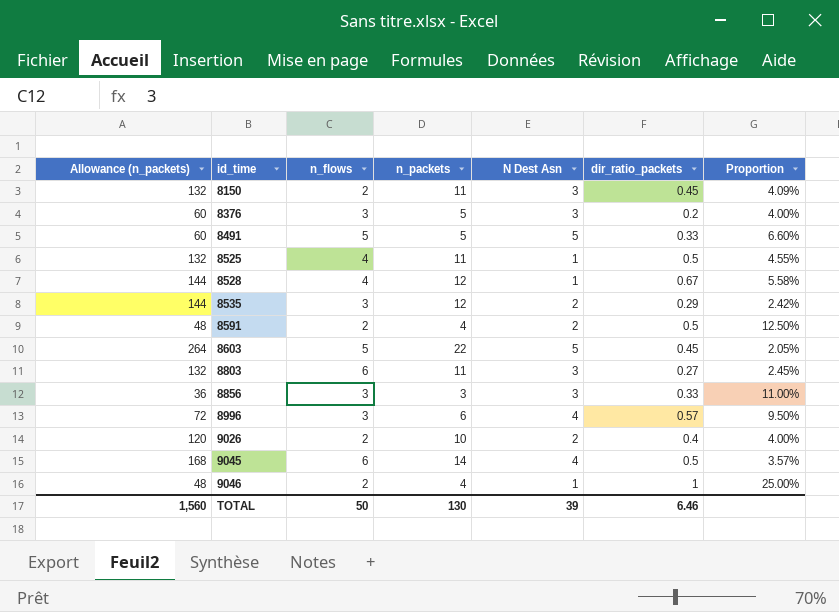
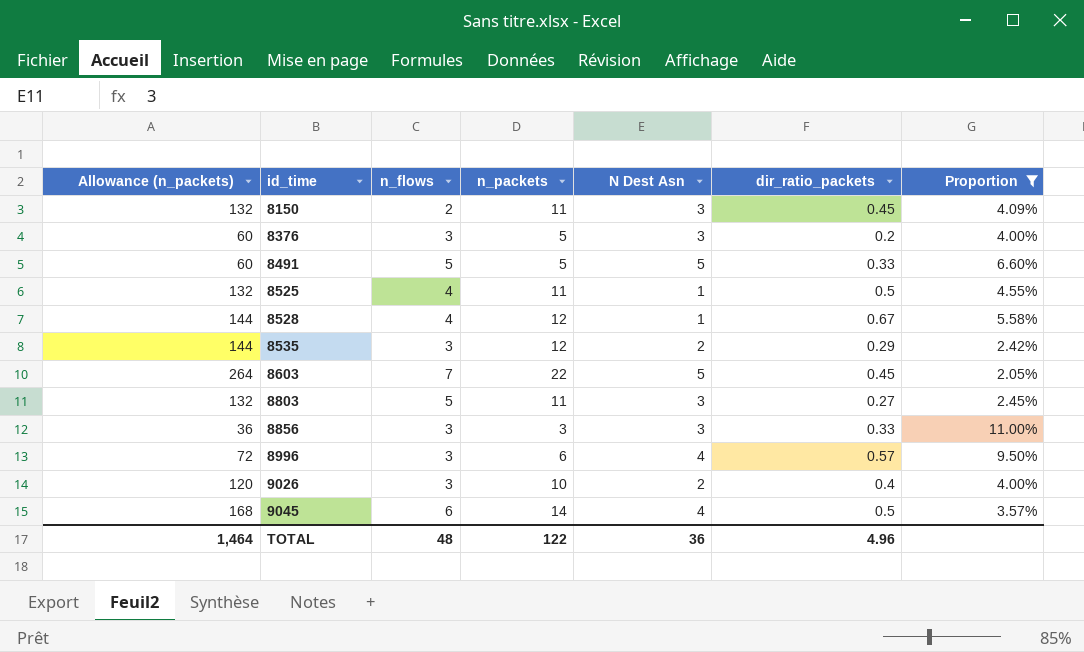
filter: none -> Proportion <= 11.00%
8603 | n_flows: 5 -> 7
8803 | n_flows: 6 -> 5
9026 | n_flows: 2 -> 3
TOTAL | Allowance (n_packets): 1,560 -> 1,464
TOTAL | n_flows: 50 -> 48
TOTAL | n_packets: 130 -> 122
TOTAL | N Dest Asn: 39 -> 36
TOTAL | dir_ratio_packets: 6.46 -> 4.96

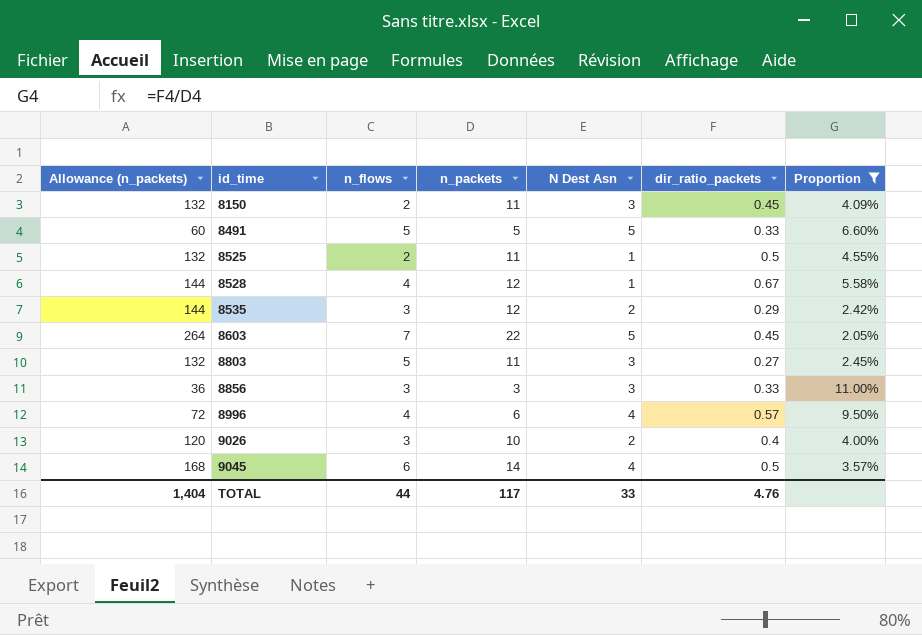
row 8376: 60 | 3 | 5 | 3 | 0.2 | 4.00% -> none
8525 | n_flows: 4 -> 2
8996 | n_flows: 3 -> 4
TOTAL | Allowance (n_packets): 1,464 -> 1,404
TOTAL | n_flows: 48 -> 44
TOTAL | n_packets: 122 -> 117
TOTAL | N Dest Asn: 36 -> 33
TOTAL | dir_ratio_packets: 4.96 -> 4.76

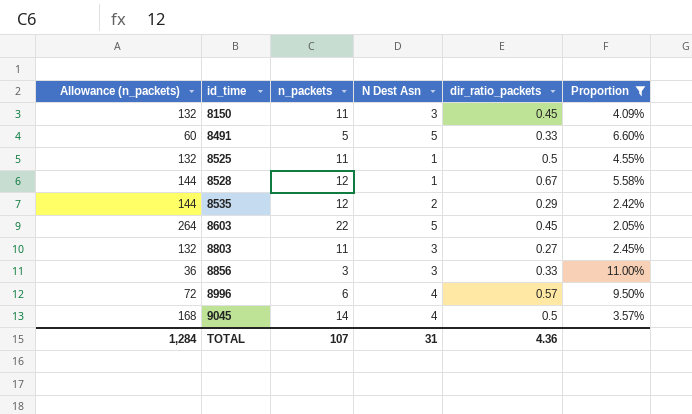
column n_flows | position: 3 -> none
row 9026: 120 | 3 | 10 | 2 | 0.4 | 4.00% -> none
TOTAL | Allowance (n_packets): 1,404 -> 1,284
TOTAL | n_packets: 117 -> 107
TOTAL | N Dest Asn: 33 -> 31
TOTAL | dir_ratio_packets: 4.76 -> 4.36

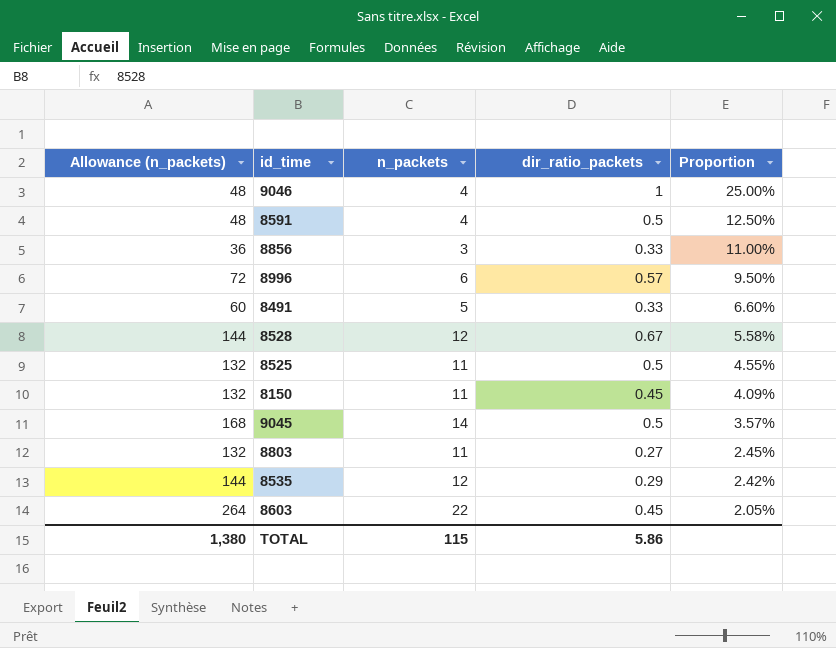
filter: Proportion <= 11.00% -> none
row order: id_time ascending -> Proportion descending
column N Dest Asn | position: 4 -> none
TOTAL | Allowance (n_packets): 1,284 -> 1,380
TOTAL | n_packets: 107 -> 115
TOTAL | dir_ratio_packets: 4.36 -> 5.86

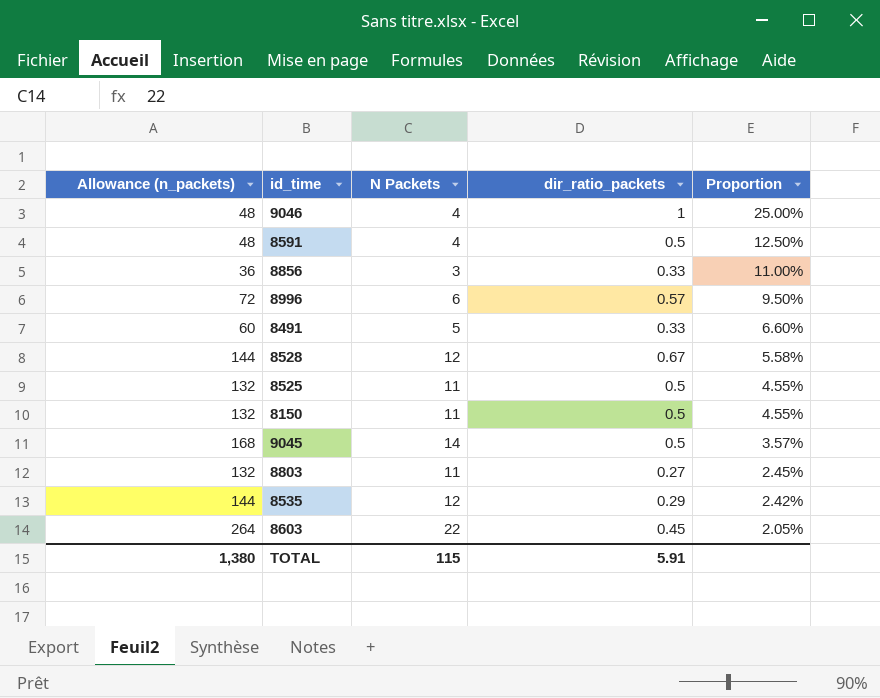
column name: n_packets -> N Packets
8150 | dir_ratio_packets: 0.45 -> 0.5
8150 | Proportion: 4.09% -> 4.55%
TOTAL | dir_ratio_packets: 5.86 -> 5.91

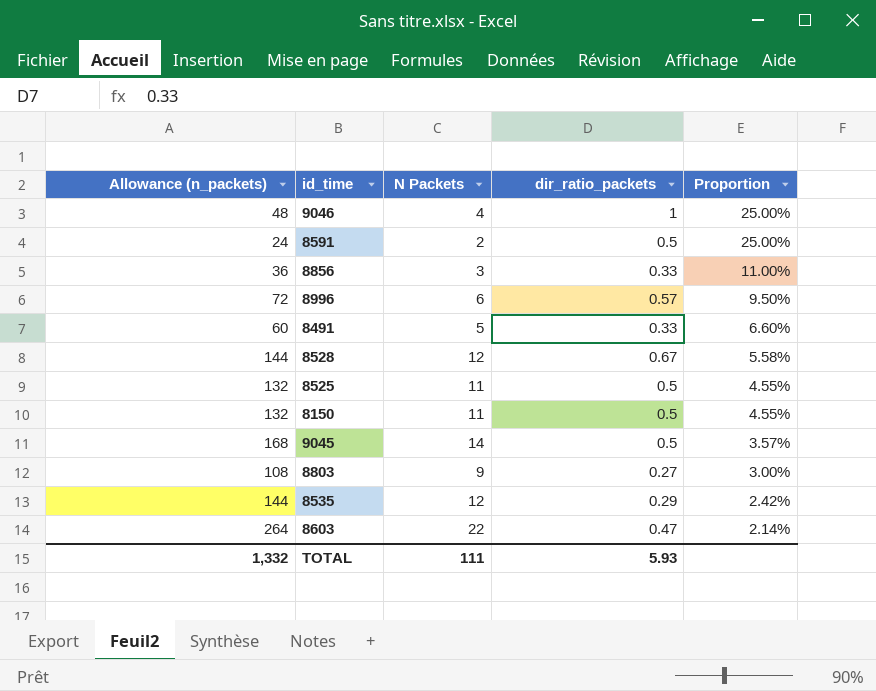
8591 | Allowance (n_packets): 48 -> 24
8591 | N Packets: 4 -> 2
8591 | Proportion: 12.50% -> 25.00%
8803 | Allowance (n_packets): 132 -> 108
8803 | N Packets: 11 -> 9
8803 | Proportion: 2.45% -> 3.00%
8603 | dir_ratio_packets: 0.45 -> 0.47
8603 | Proportion: 2.05% -> 2.14%
TOTAL | Allowance (n_packets): 1,380 -> 1,332
TOTAL | N Packets: 115 -> 111
TOTAL | dir_ratio_packets: 5.91 -> 5.93

